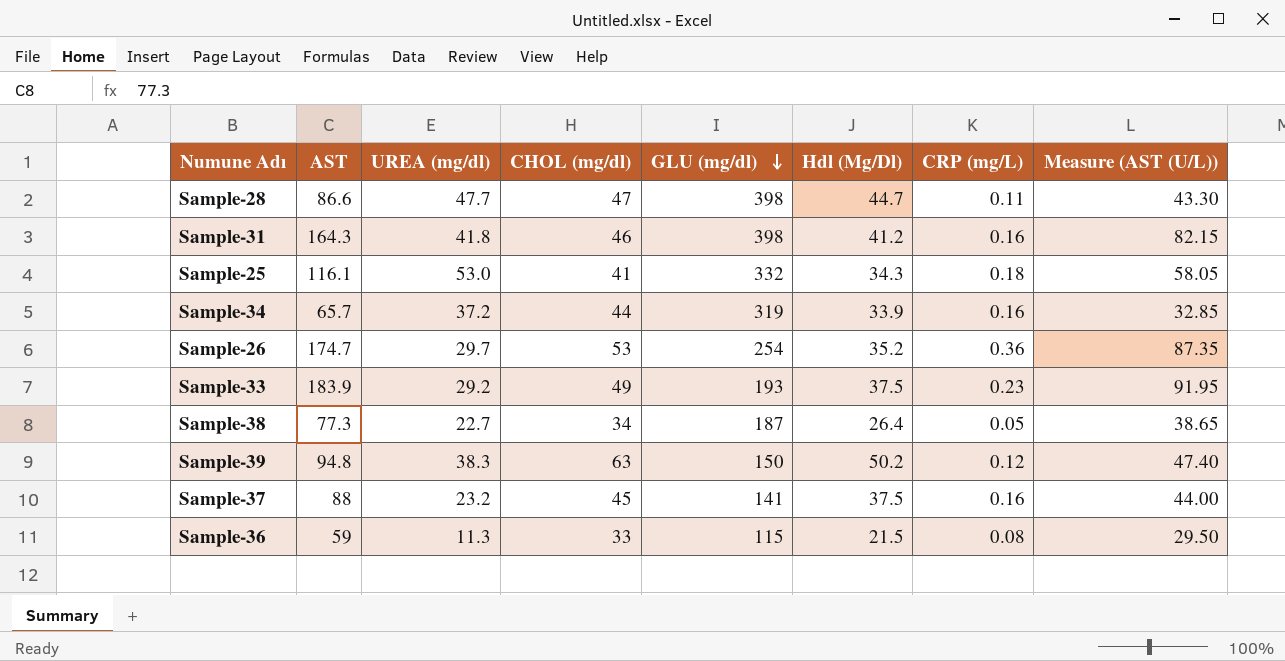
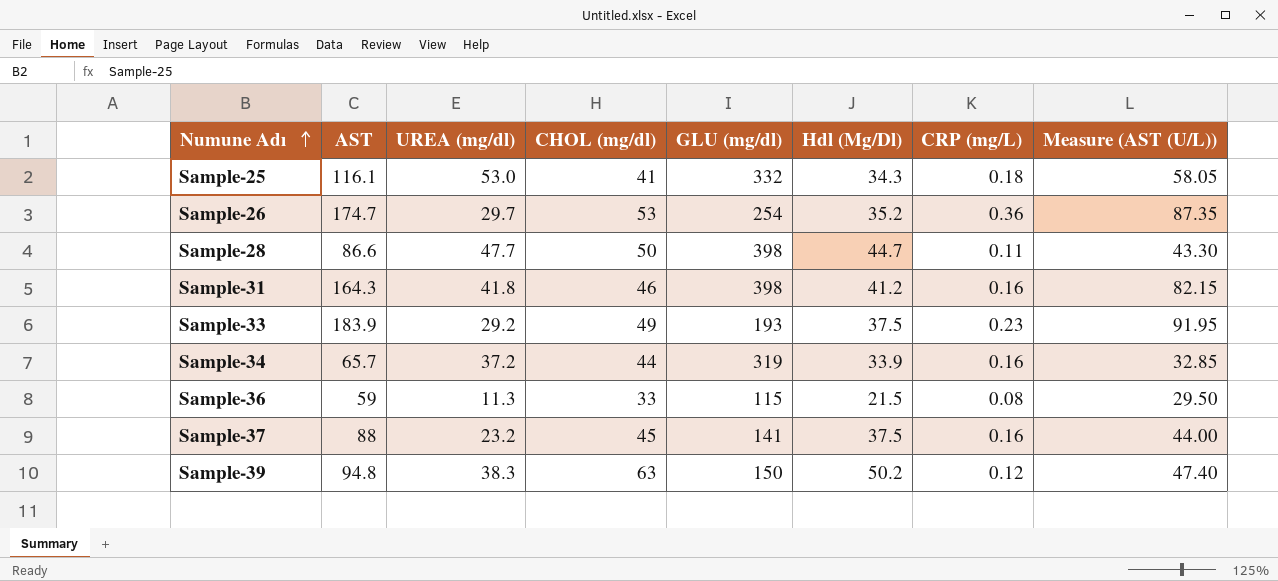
row order: GLU (mg/dl) descending -> Numune Adı ascending
row Sample-38: 77.3 | 22.7 | 34 | 187 | 26.4 | 0.05 | 38.65 -> none
Sample-28 | CHOL (mg/dl): 47 -> 50

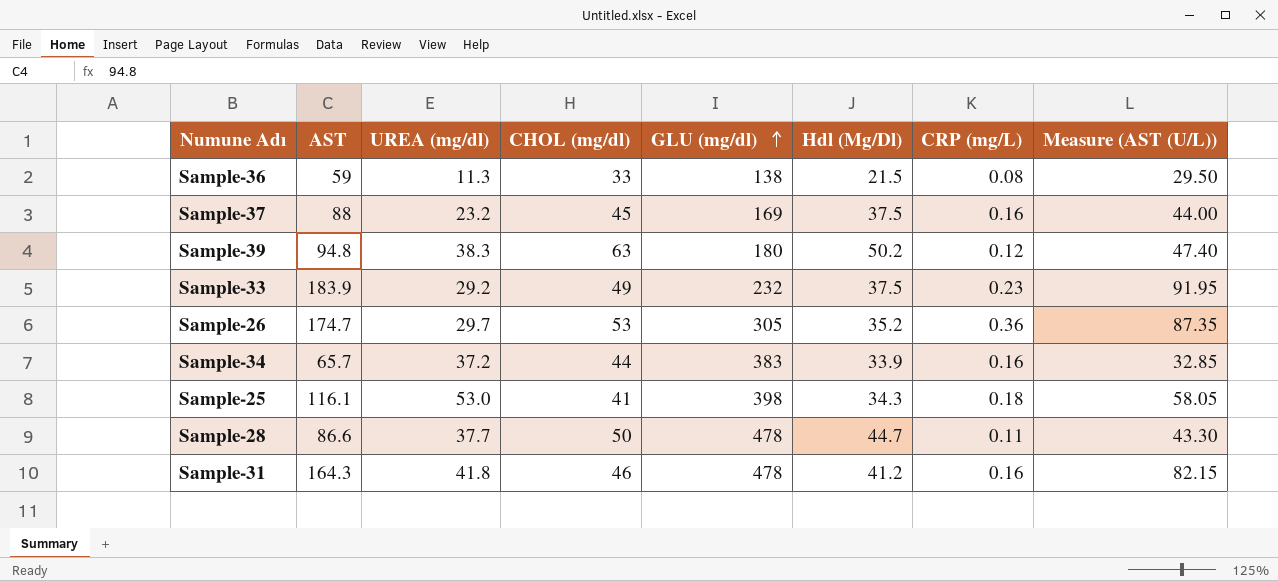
row order: Numune Adı ascending -> GLU (mg/dl) ascending
Sample-36 | GLU (mg/dl): 115 -> 138
Sample-37 | GLU (mg/dl): 141 -> 169
Sample-39 | GLU (mg/dl): 150 -> 180
Sample-33 | GLU (mg/dl): 193 -> 232
Sample-26 | GLU (mg/dl): 254 -> 305
Sample-34 | GLU (mg/dl): 319 -> 383
Sample-25 | GLU (mg/dl): 332 -> 398
Sample-28 | UREA (mg/dl): 47.7 -> 37.7
Sample-28 | GLU (mg/dl): 398 -> 478
Sample-31 | GLU (mg/dl): 398 -> 478

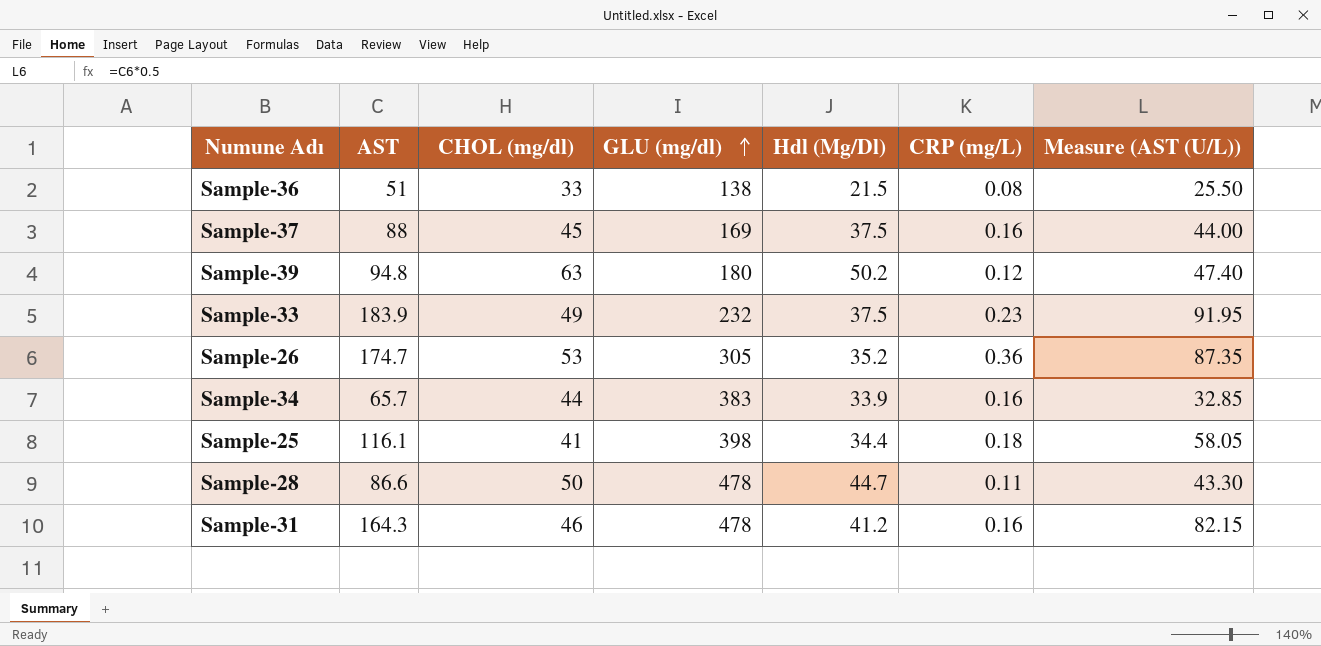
column UREA (mg/dl) | position: 3 -> none
Sample-36 | AST: 59 -> 51
Sample-36 | Measure (AST (U/L)): 29.50 -> 25.50
Sample-25 | Hdl (Mg/Dl): 34.3 -> 34.4

